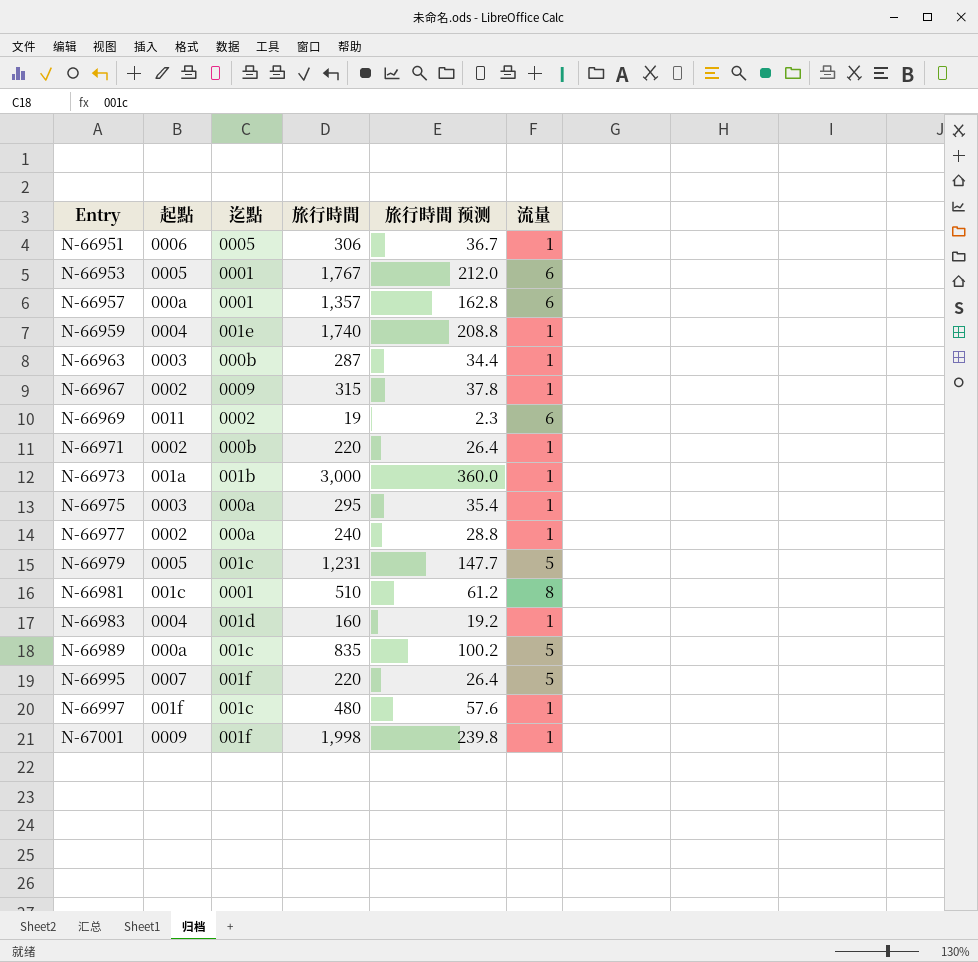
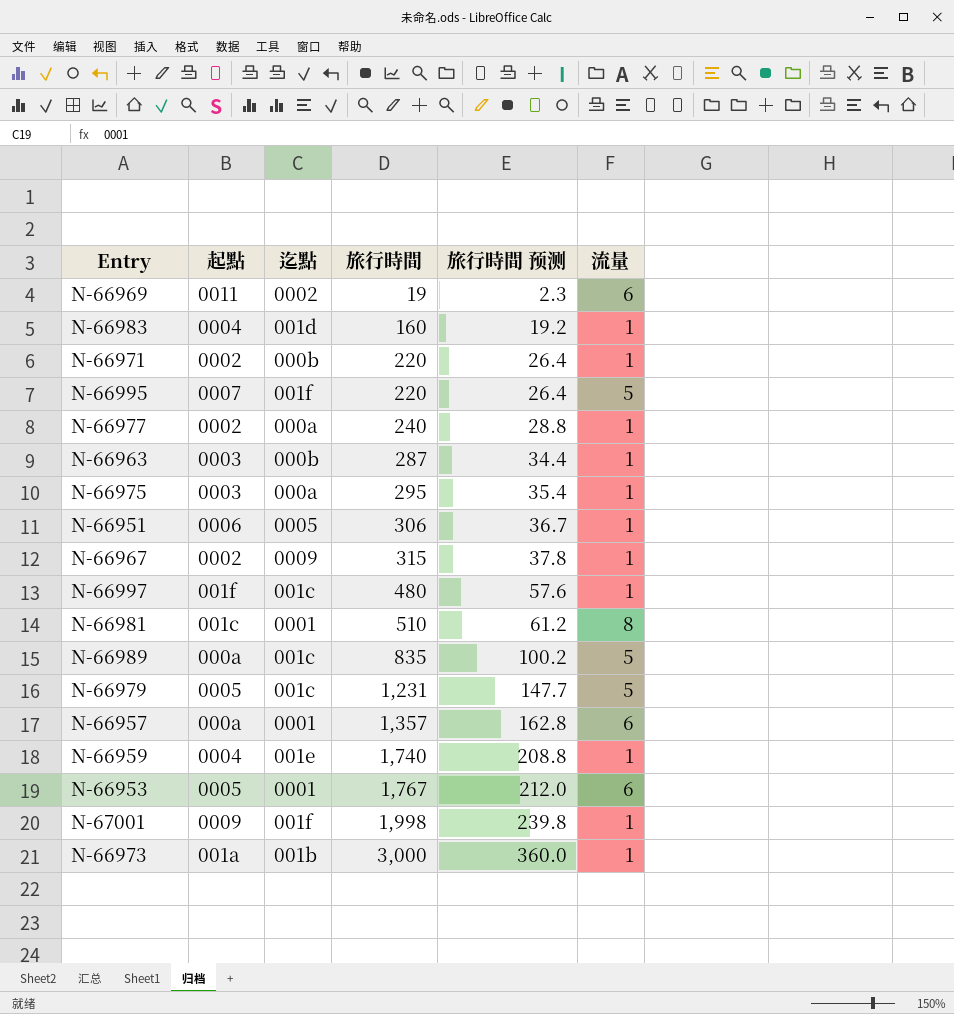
row order: Entry ascending -> 旅行時間 ascending

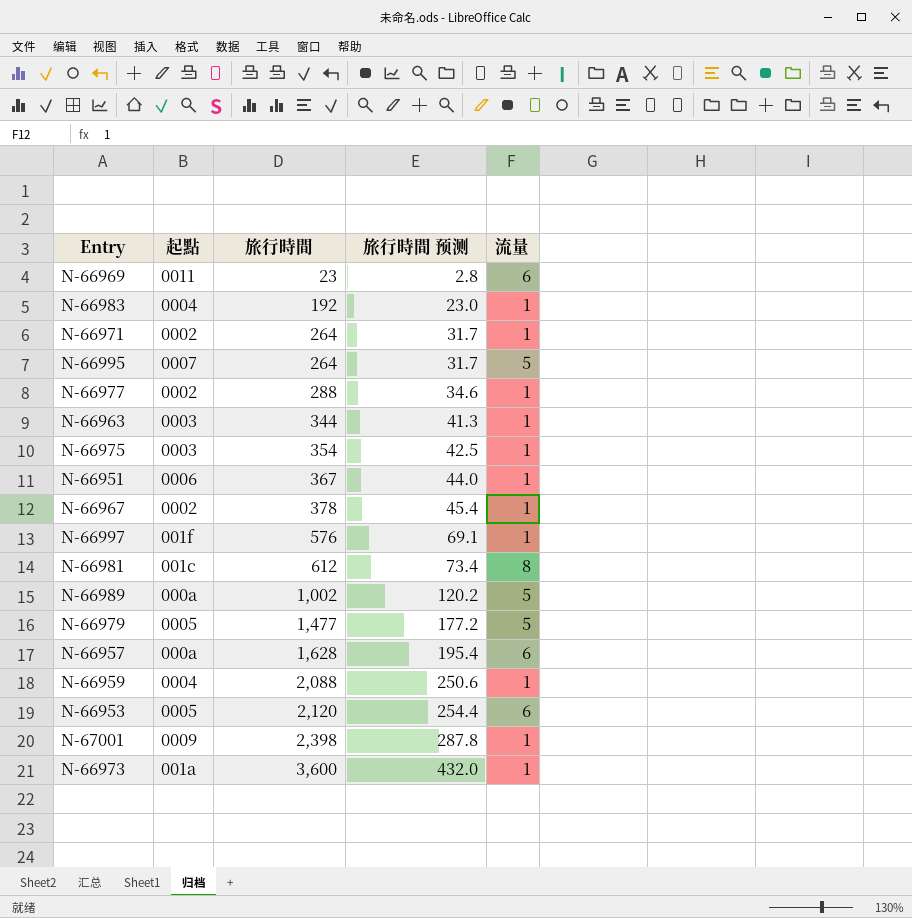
column 迄點 | position: 3 -> none
N-66969 | 旅行時間: 19 -> 23
N-66969 | 旅行時間 预测: 2.3 -> 2.8
N-66983 | 旅行時間: 160 -> 192
N-66983 | 旅行時間 预测: 19.2 -> 23.0
N-66971 | 旅行時間: 220 -> 264
N-66971 | 旅行時間 预测: 26.4 -> 31.7
N-66995 | 旅行時間: 220 -> 264
N-66995 | 旅行時間 预测: 26.4 -> 31.7
N-66977 | 旅行時間: 240 -> 288
N-66977 | 旅行時間 预测: 28.8 -> 34.6
N-66963 | 旅行時間: 287 -> 344
N-66963 | 旅行時間 预测: 34.4 -> 41.3
N-66975 | 旅行時間: 295 -> 354
N-66975 | 旅行時間 预测: 35.4 -> 42.5
N-66951 | 旅行時間: 306 -> 367
N-66951 | 旅行時間 预测: 36.7 -> 44.0
N-66967 | 旅行時間: 315 -> 378
N-66967 | 旅行時間 预测: 37.8 -> 45.4
N-66997 | 旅行時間: 480 -> 576
N-66997 | 旅行時間 预测: 57.6 -> 69.1
N-66981 | 旅行時間: 510 -> 612
N-66981 | 旅行時間 预测: 61.2 -> 73.4
N-66989 | 旅行時間: 835 -> 1,002
N-66989 | 旅行時間 预测: 100.2 -> 120.2
N-66979 | 旅行時間: 1,231 -> 1,477
N-66979 | 旅行時間 预测: 147.7 -> 177.2
N-66957 | 旅行時間: 1,357 -> 1,628
N-66957 | 旅行時間 预测: 162.8 -> 195.4
N-66959 | 旅行時間: 1,740 -> 2,088
N-66959 | 旅行時間 预测: 208.8 -> 250.6
N-66953 | 旅行時間: 1,767 -> 2,120
N-66953 | 旅行時間 预测: 212.0 -> 254.4
N-67001 | 旅行時間: 1,998 -> 2,398
N-67001 | 旅行時間 预测: 239.8 -> 287.8
N-66973 | 旅行時間: 3,000 -> 3,600
N-66973 | 旅行時間 预测: 360.0 -> 432.0

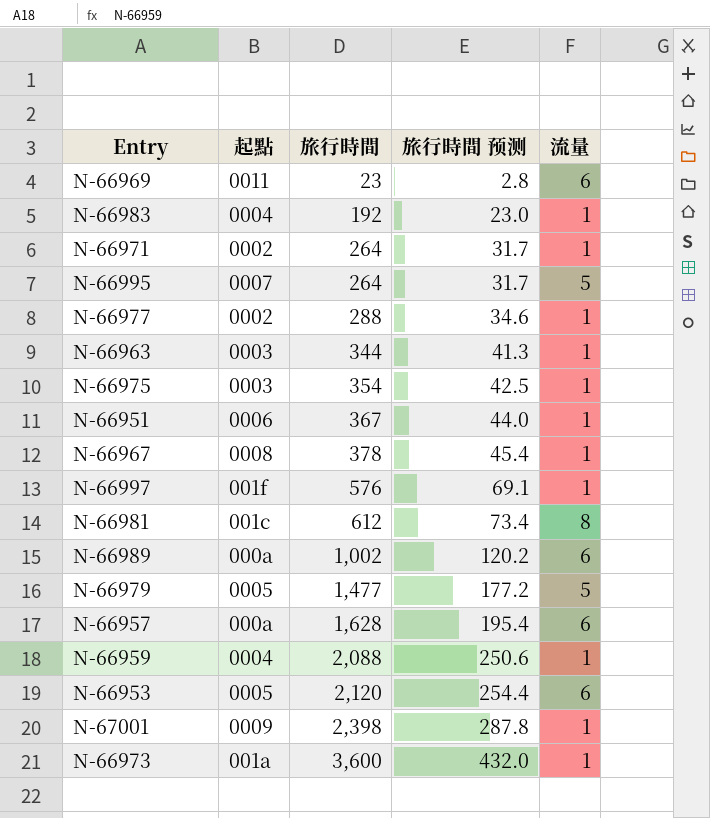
N-66967 | 起點: 0002 -> 0008
N-66989 | 流量: 5 -> 6

